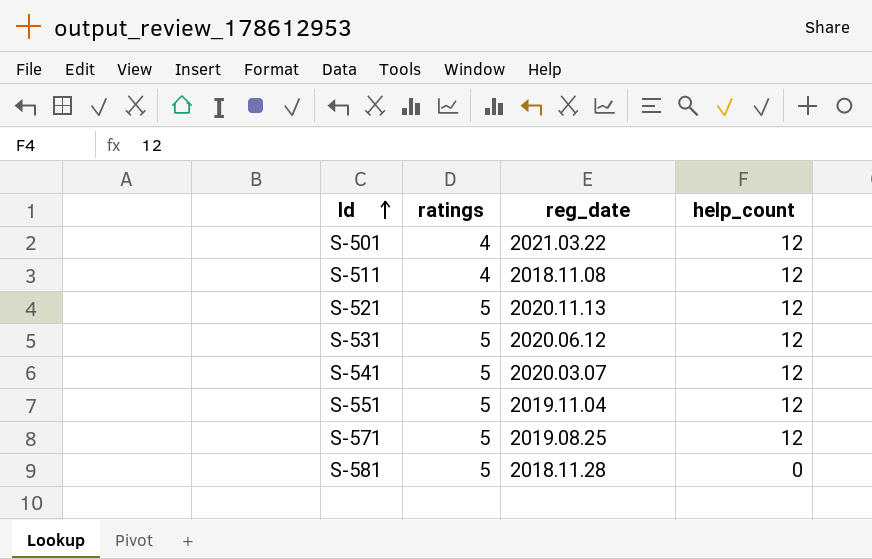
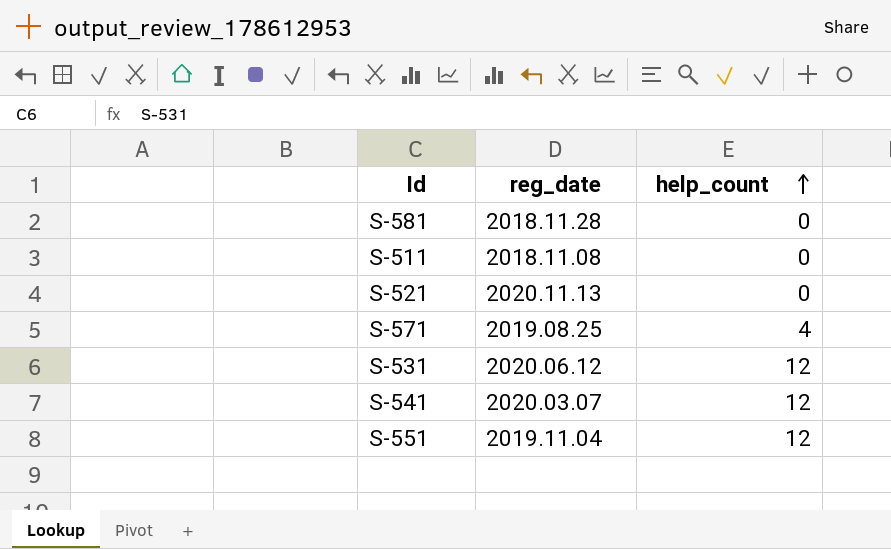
row order: Id ascending -> help_count ascending
column ratings | position: 2 -> none
row S-501: 4 | 2021.03.22 | 12 -> none
S-511 | help_count: 12 -> 0
S-521 | help_count: 12 -> 0
S-571 | help_count: 12 -> 4

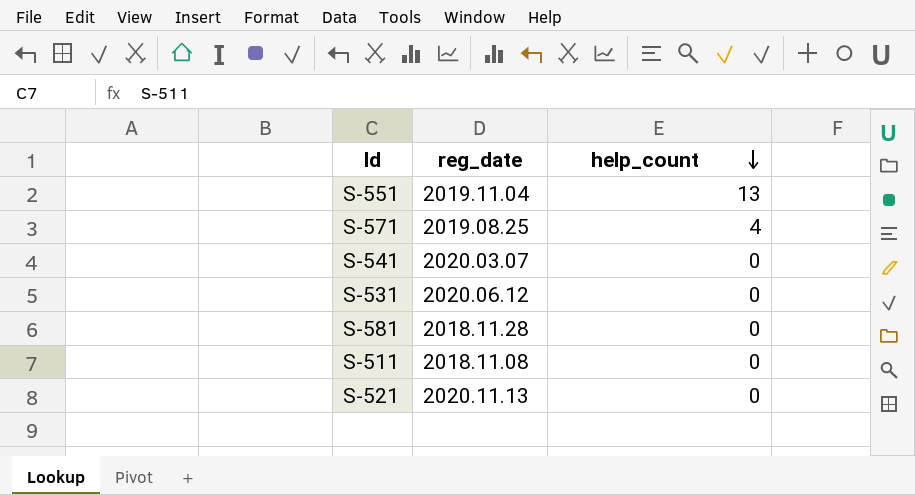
row order: help_count ascending -> help_count descending
S-551 | help_count: 12 -> 13
S-541 | help_count: 12 -> 0
S-531 | help_count: 12 -> 0

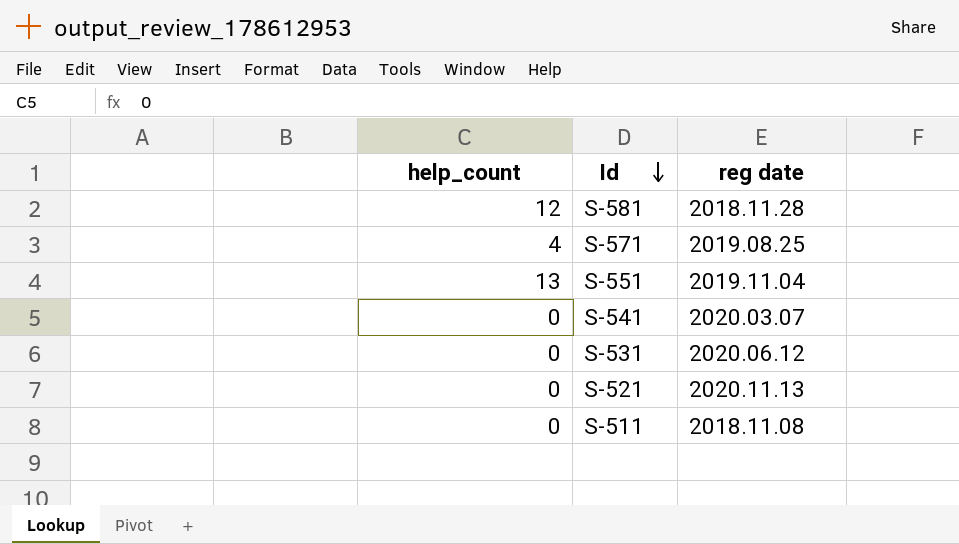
row order: help_count descending -> Id descending
column help_count | position: 3 -> 1
column name: reg_date -> reg date
S-581 | help_count: 0 -> 12

